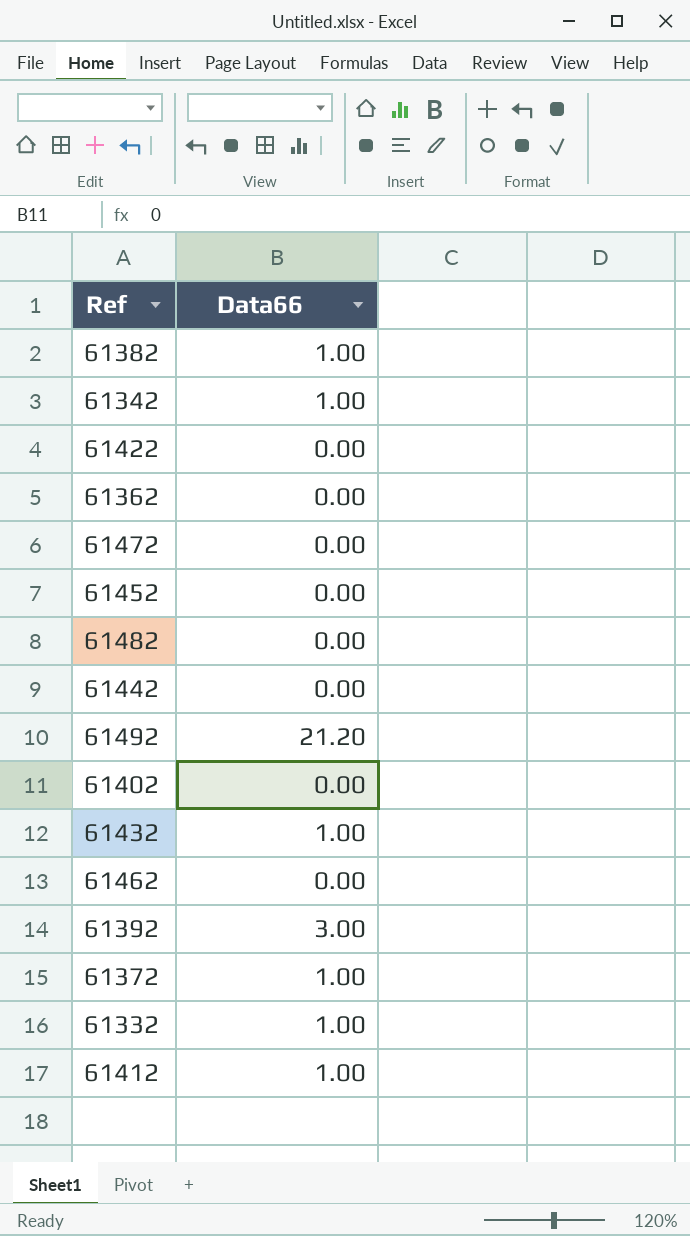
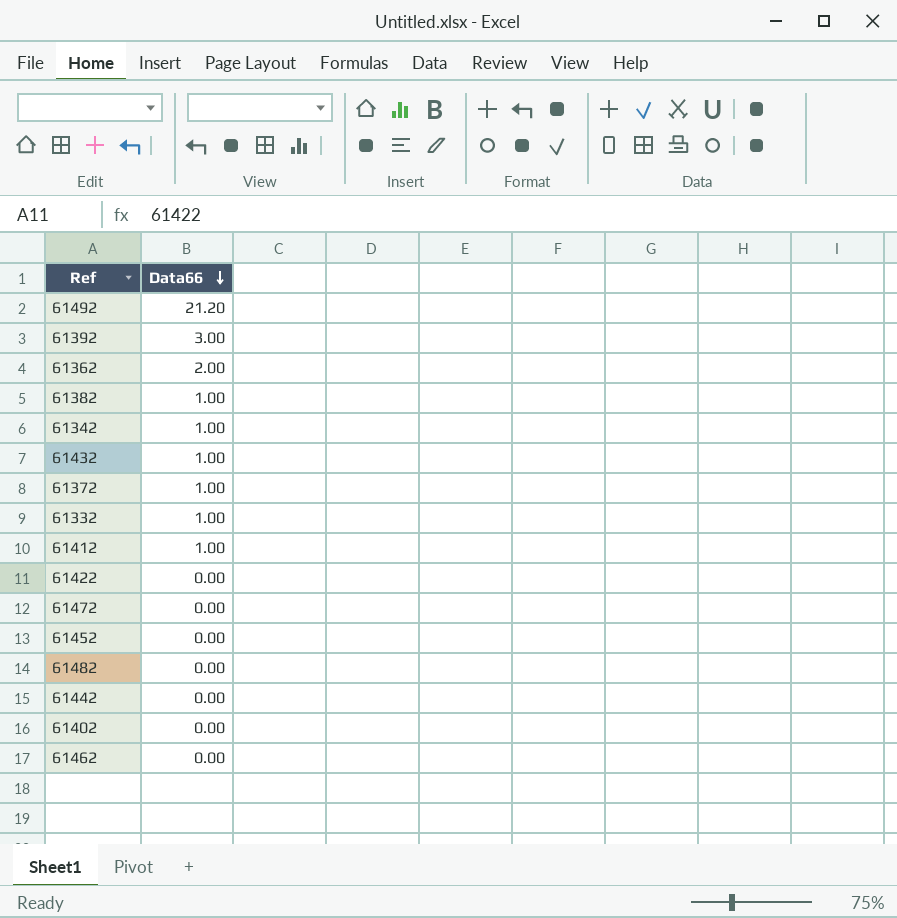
row order: none -> Data66 descending
61362 | Data66: 0.00 -> 2.00

